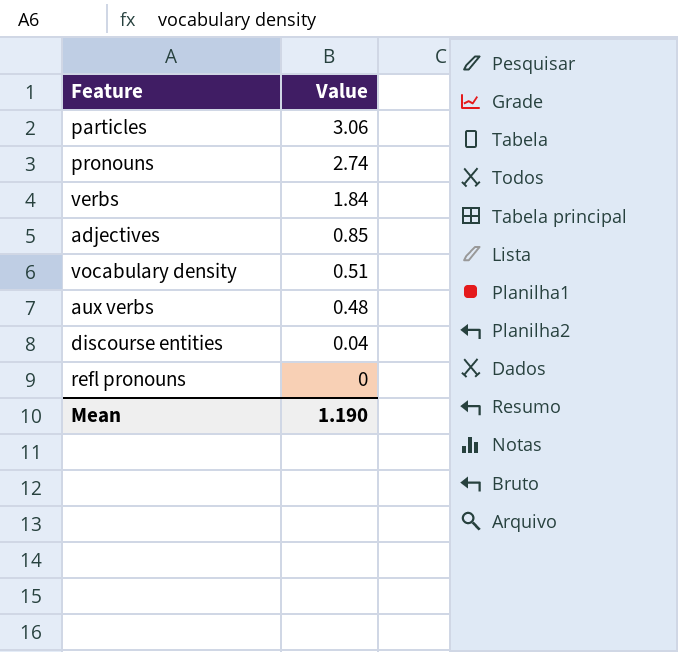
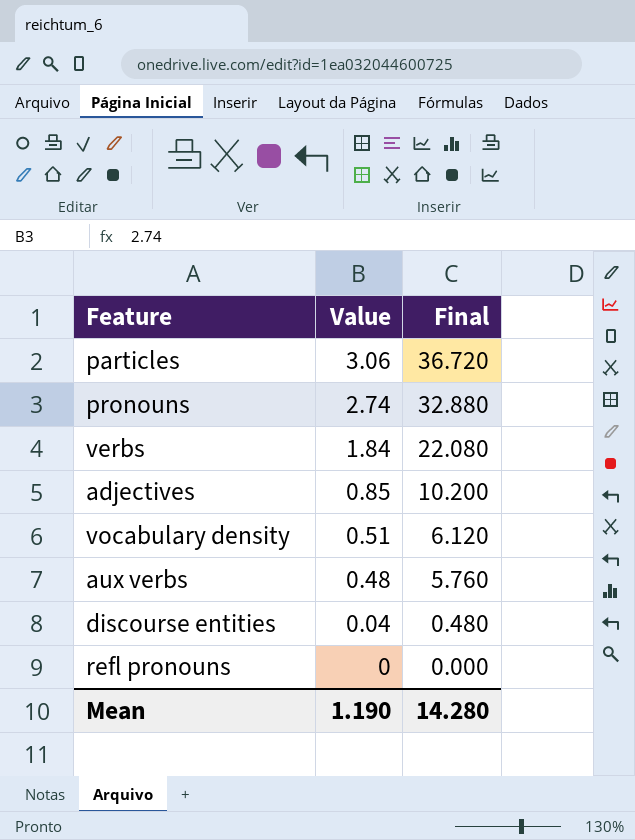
column Final | formula: none -> [Value] * 12

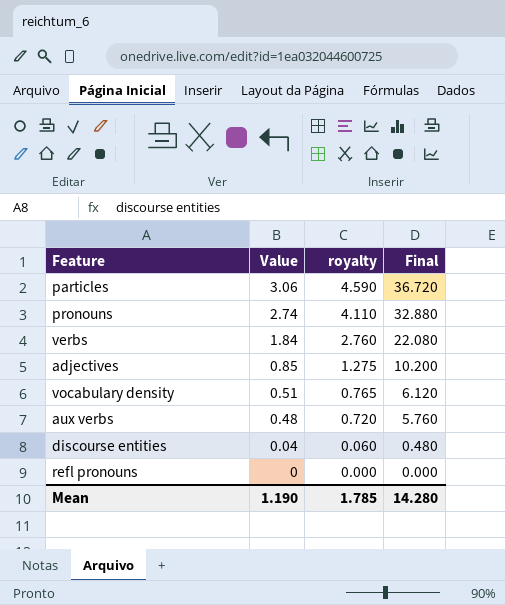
column royalty | formula: none -> [Value] * 1.5

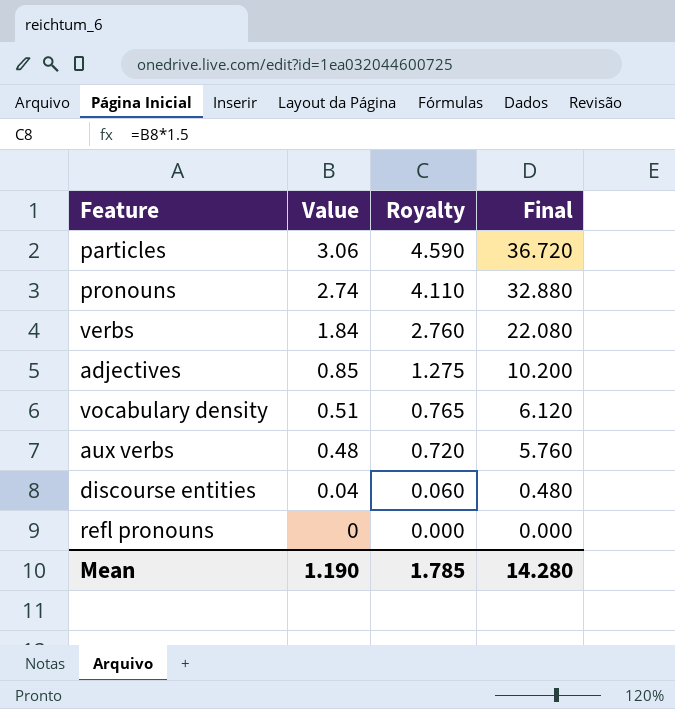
column name: royalty -> Royalty

